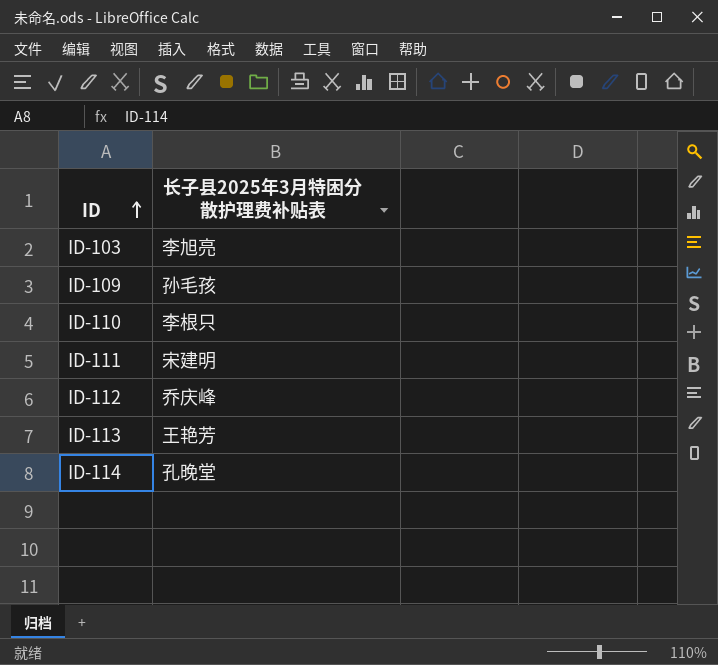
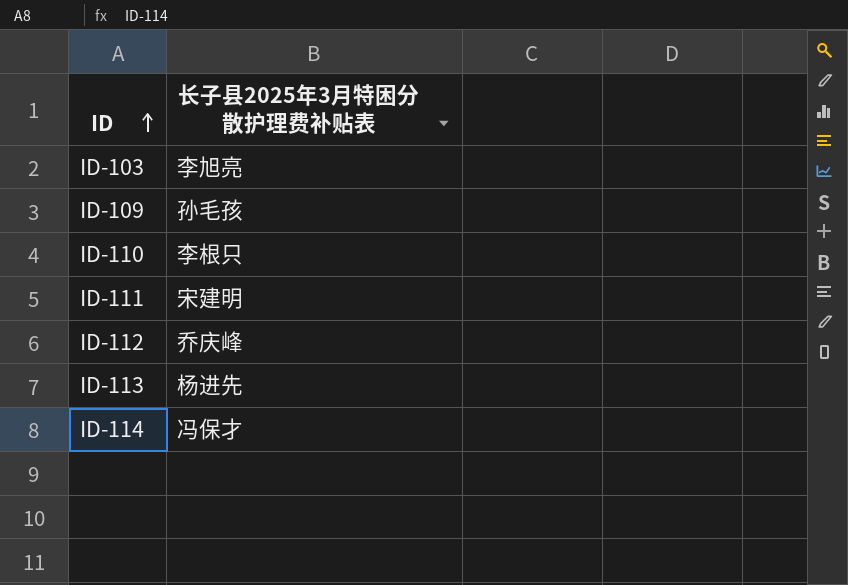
ID-113 | 长子县2025年3月特困分散护理费补贴表: 王艳芳 -> 杨进先
ID-114 | 长子县2025年3月特困分散护理费补贴表: 孔晚堂 -> 冯保才

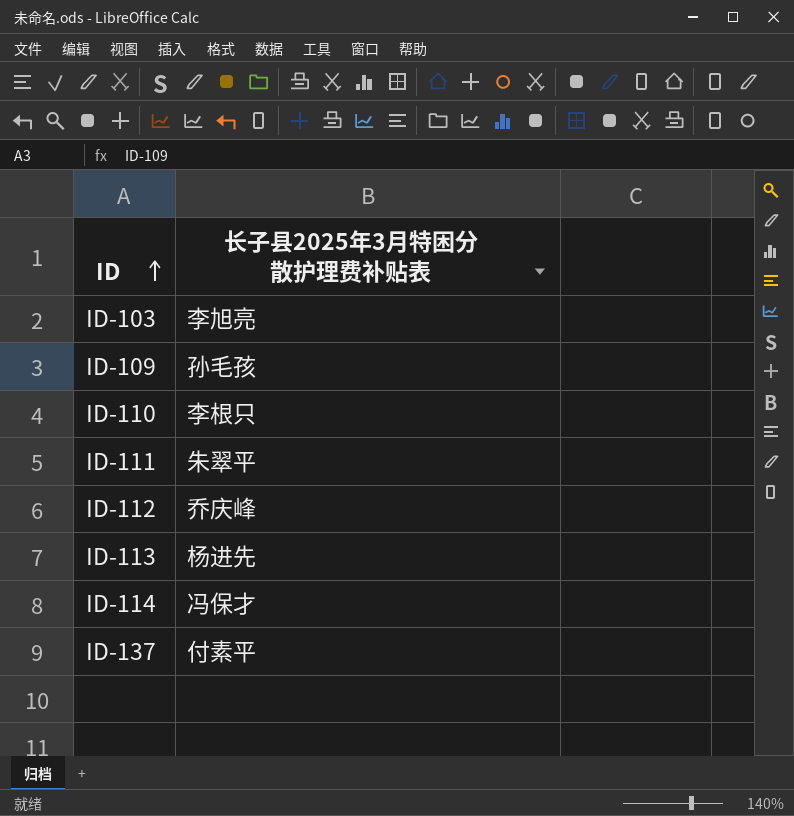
ID-111 | 长子县2025年3月特困分散护理费补贴表: 宋建明 -> 朱翠平
row ID-137: none -> 付素平

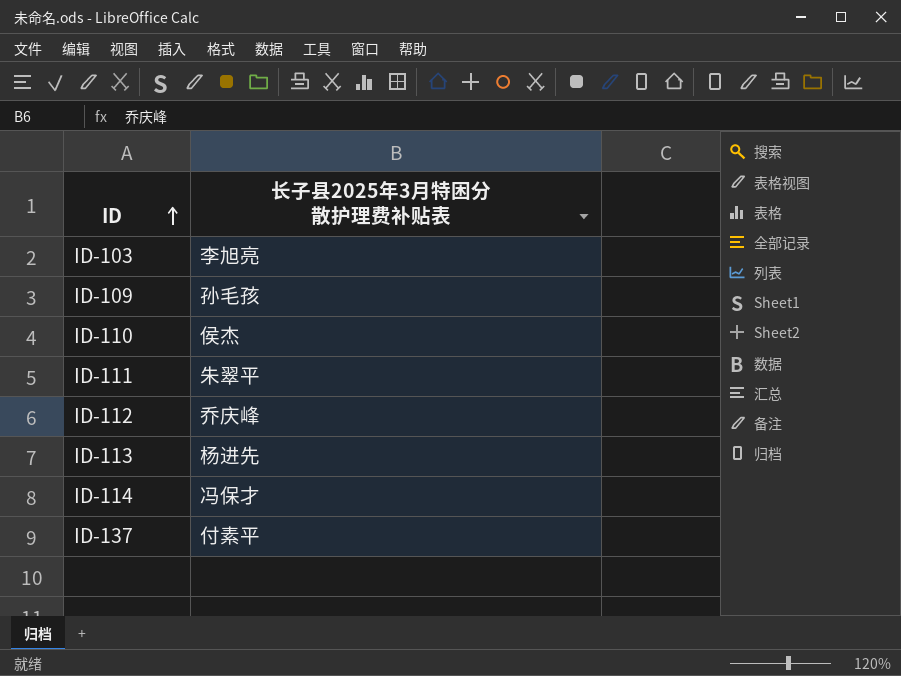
ID-110 | 长子县2025年3月特困分散护理费补贴表: 李根只 -> 侯杰

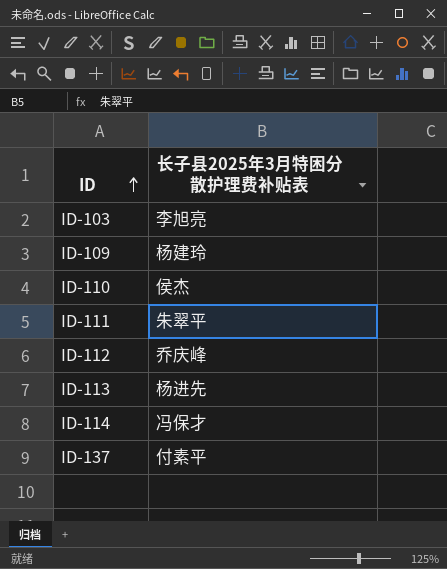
ID-109 | 长子县2025年3月特困分散护理费补贴表: 孙毛孩 -> 杨建玲

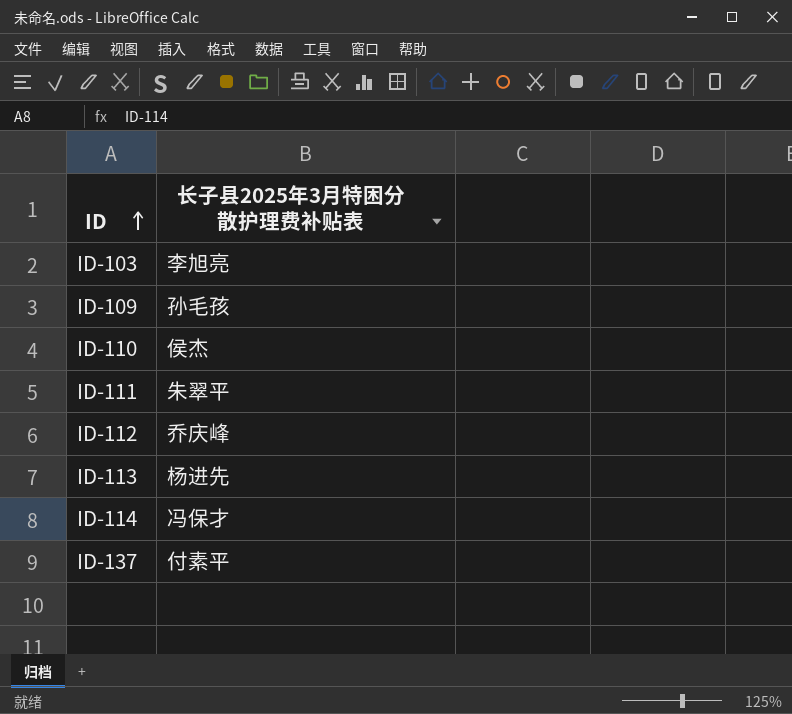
ID-109 | 长子县2025年3月特困分散护理费补贴表: 杨建玲 -> 孙毛孩

